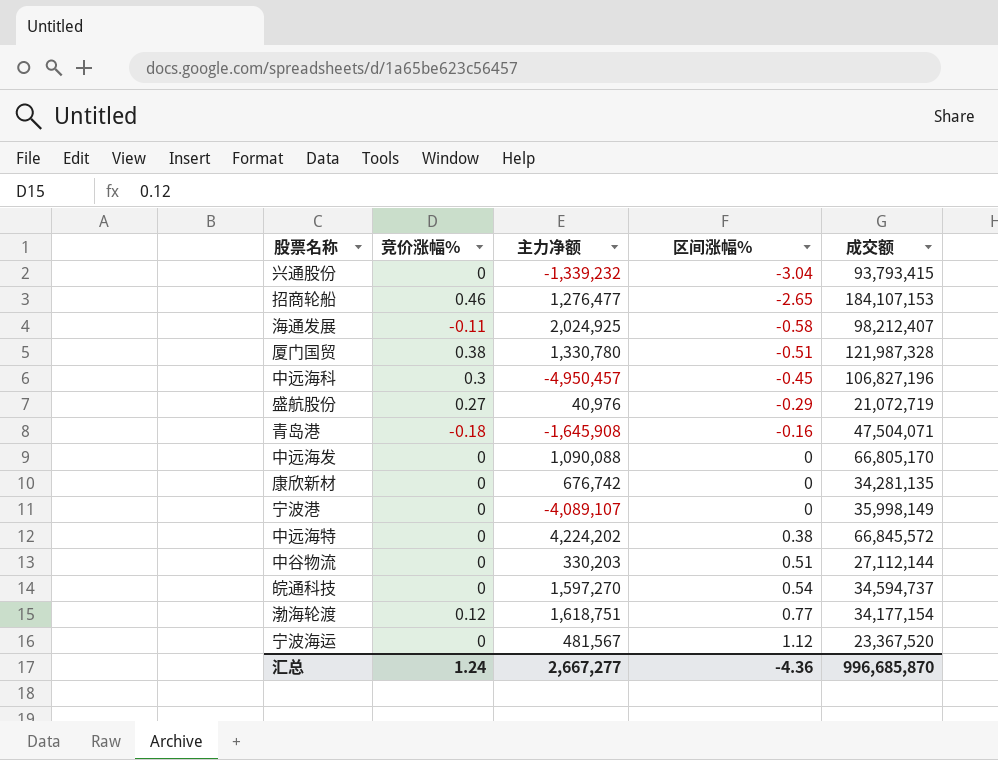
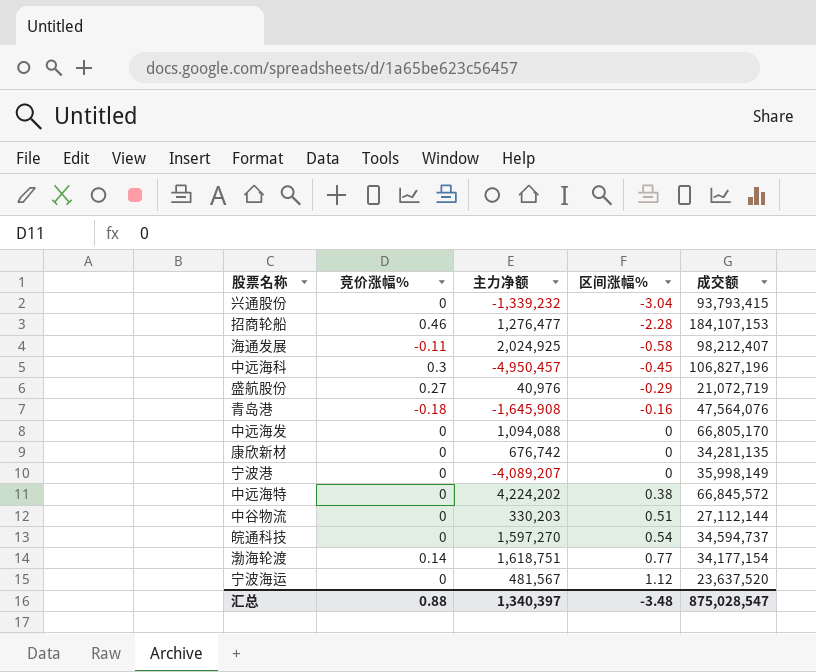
row 厦门国贸: 0.38 | 1,330,780 | -0.51 | 121,987,328 -> none
招商轮船 | 区间涨幅%: -2.65 -> -2.28
青岛港 | 成交额: 47,504,071 -> 47,564,076
中远海发 | 主力净额: 1,090,088 -> 1,094,088
宁波港 | 主力净额: -4,089,107 -> -4,089,207
渤海轮渡 | 竞价涨幅%: 0.12 -> 0.14
宁波海运 | 成交额: 23,367,520 -> 23,637,520
汇总 | 竞价涨幅%: 1.24 -> 0.88
汇总 | 主力净额: 2,667,277 -> 1,340,397
汇总 | 区间涨幅%: -4.36 -> -3.48
汇总 | 成交额: 996,685,870 -> 875,028,547

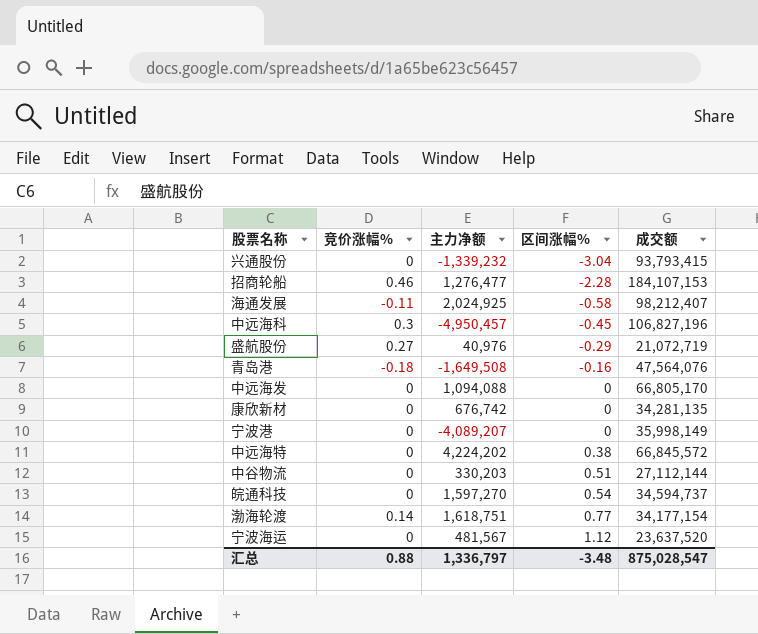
青岛港 | 主力净额: -1,645,908 -> -1,649,508
汇总 | 主力净额: 1,340,397 -> 1,336,797

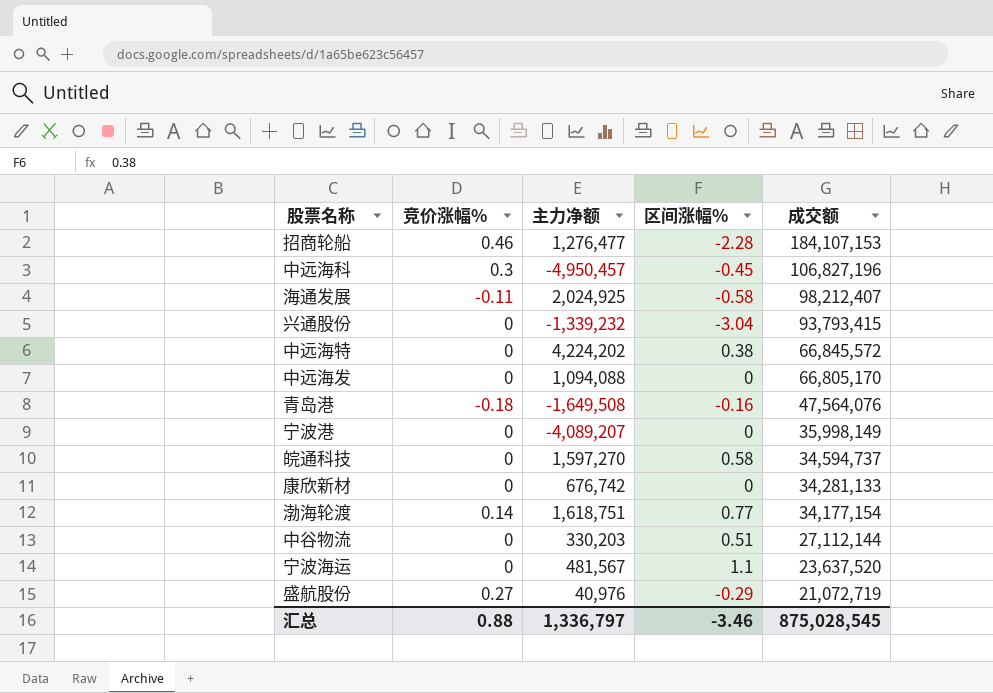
row order: 区间涨幅% ascending -> 成交额 descending
皖通科技 | 区间涨幅%: 0.54 -> 0.58
康欣新材 | 成交额: 34,281,135 -> 34,281,133
宁波海运 | 区间涨幅%: 1.12 -> 1.1
汇总 | 区间涨幅%: -3.48 -> -3.46
汇总 | 成交额: 875,028,547 -> 875,028,545

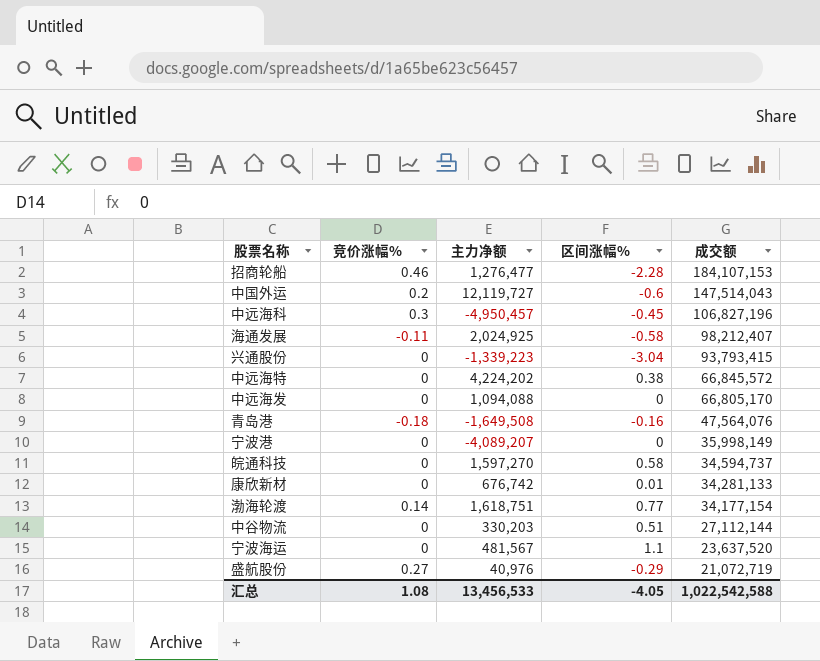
row 中国外运: none -> 0.2 | 12,119,727 | -0.6 | 147,514,043
兴通股份 | 主力净额: -1,339,232 -> -1,339,223
康欣新材 | 区间涨幅%: 0 -> 0.01
汇总 | 竞价涨幅%: 0.88 -> 1.08
汇总 | 主力净额: 1,336,797 -> 13,456,533
汇总 | 区间涨幅%: -3.46 -> -4.05
汇总 | 成交额: 875,028,545 -> 1,022,542,588

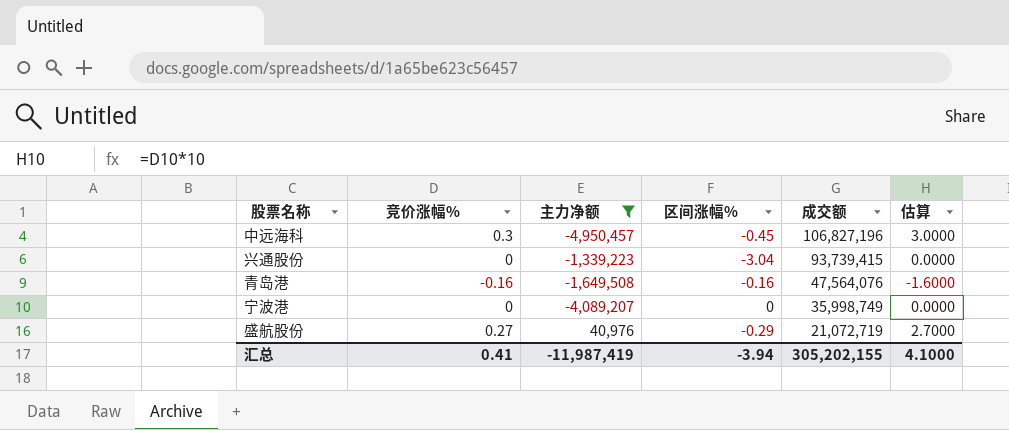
filter: none -> 主力净额 <= 40,976
column 估算 | formula: none -> [竞价涨幅%] * 10
兴通股份 | 成交额: 93,793,415 -> 93,739,415
青岛港 | 竞价涨幅%: -0.18 -> -0.16
宁波港 | 成交额: 35,998,149 -> 35,998,749
汇总 | 竞价涨幅%: 1.08 -> 0.41
汇总 | 主力净额: 13,456,533 -> -11,987,419
汇总 | 区间涨幅%: -4.05 -> -3.94
汇总 | 成交额: 1,022,542,588 -> 305,202,155

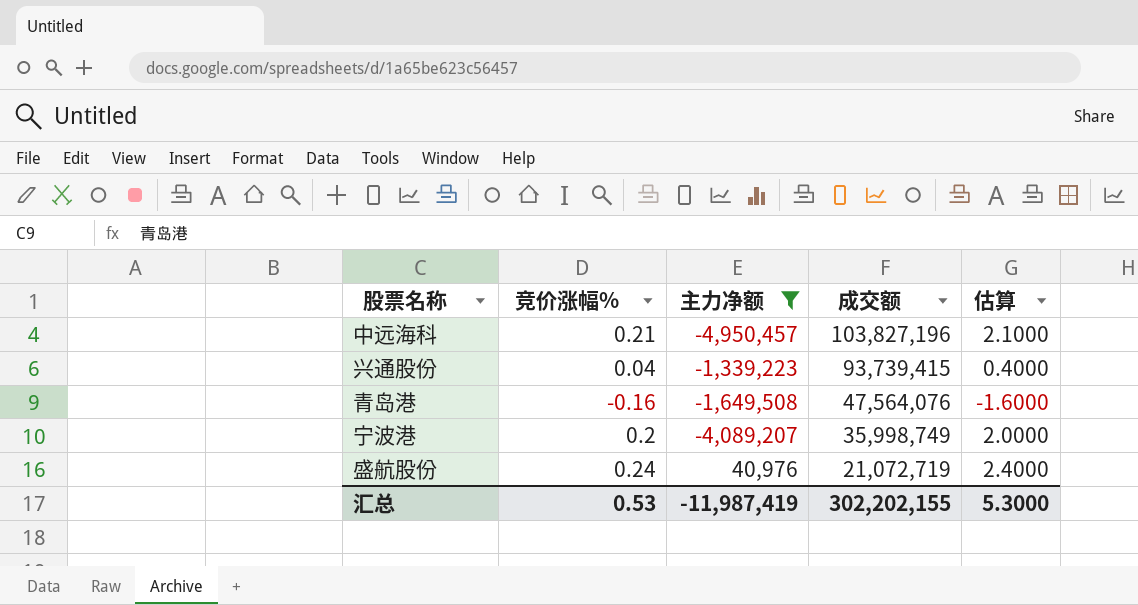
column 区间涨幅% | position: 4 -> none
中远海科 | 竞价涨幅%: 0.3 -> 0.21
中远海科 | 成交额: 106,827,196 -> 103,827,196
中远海科 | 估算: 3.0000 -> 2.1000
兴通股份 | 竞价涨幅%: 0 -> 0.04
兴通股份 | 估算: 0.0000 -> 0.4000
宁波港 | 竞价涨幅%: 0 -> 0.2
宁波港 | 估算: 0.0000 -> 2.0000
盛航股份 | 竞价涨幅%: 0.27 -> 0.24
盛航股份 | 估算: 2.7000 -> 2.4000
汇总 | 竞价涨幅%: 0.41 -> 0.53
汇总 | 成交额: 305,202,155 -> 302,202,155
汇总 | 估算: 4.1000 -> 5.3000

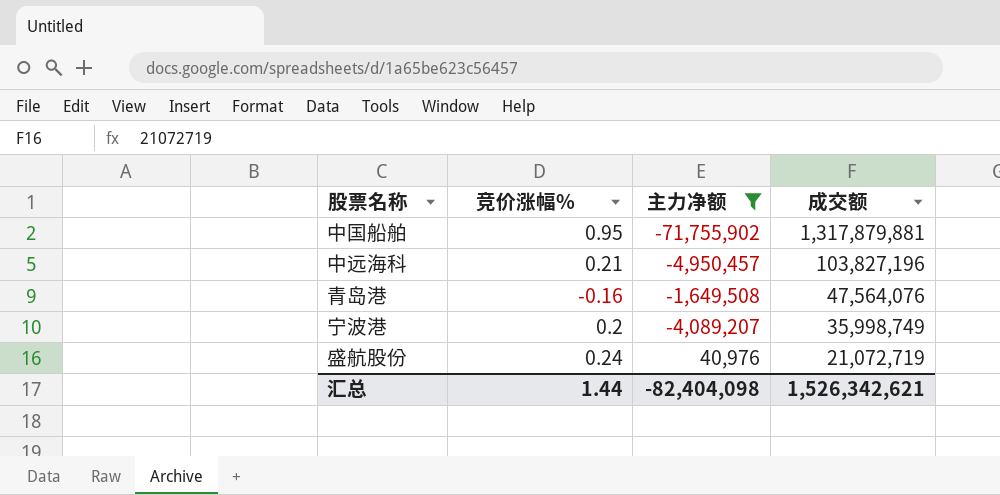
column 估算 | formula: [竞价涨幅%] * 10 -> none
row 兴通股份: 0.04 | -1,339,223 | 93,739,415 | 0.4000 -> none
row 中国船舶: none -> 0.95 | -71,755,902 | 1,317,879,881
汇总 | 竞价涨幅%: 0.53 -> 1.44
汇总 | 主力净额: -11,987,419 -> -82,404,098
汇总 | 成交额: 302,202,155 -> 1,526,342,621

